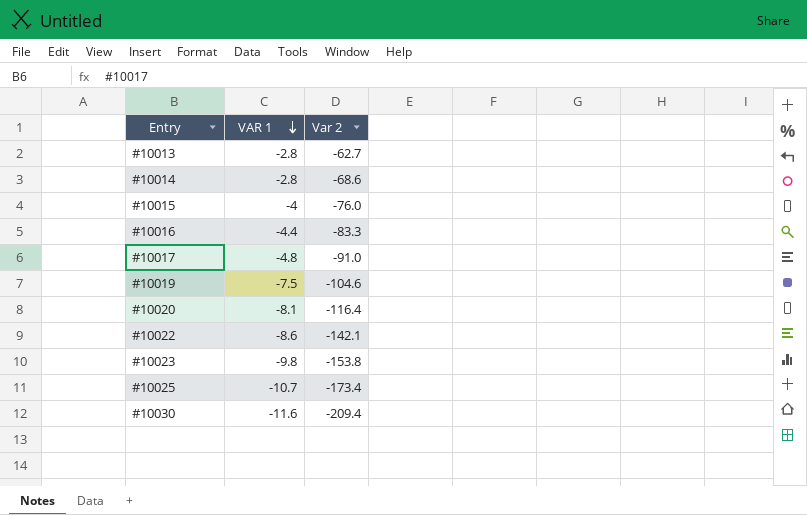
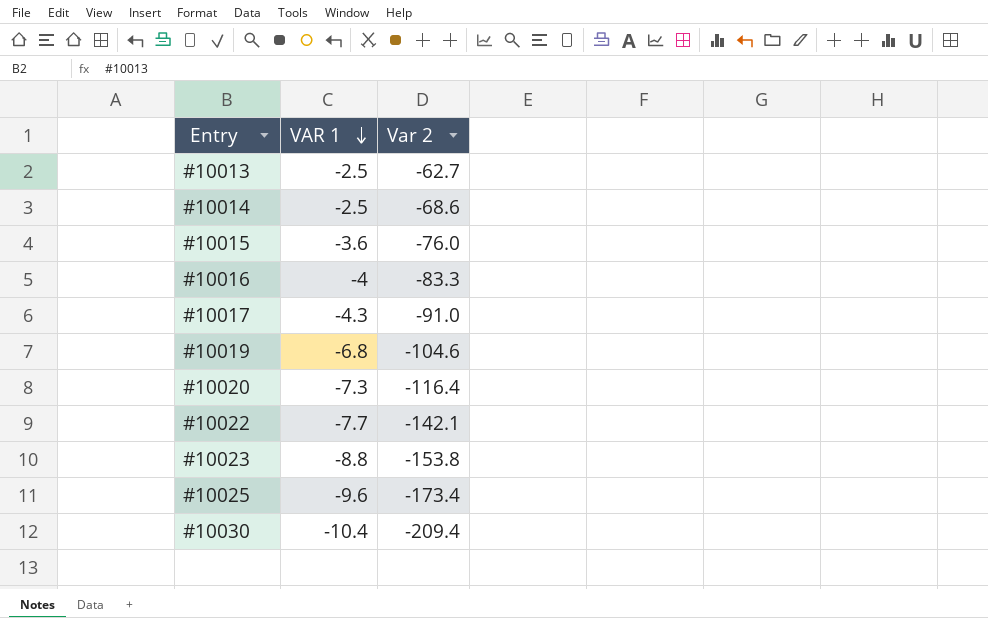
#10013 | VAR 1: -2.8 -> -2.5
#10014 | VAR 1: -2.8 -> -2.5
#10015 | VAR 1: -4 -> -3.6
#10016 | VAR 1: -4.4 -> -4
#10017 | VAR 1: -4.8 -> -4.3
#10019 | VAR 1: -7.5 -> -6.8
#10020 | VAR 1: -8.1 -> -7.3
#10022 | VAR 1: -8.6 -> -7.7
#10023 | VAR 1: -9.8 -> -8.8
#10025 | VAR 1: -10.7 -> -9.6
#10030 | VAR 1: -11.6 -> -10.4

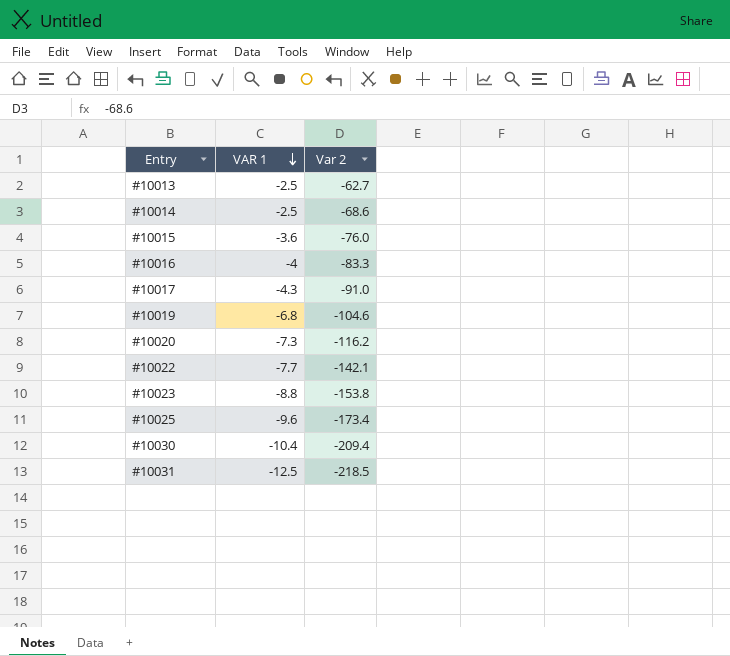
#10020 | Var 2: -116.4 -> -116.2
row #10031: none -> -12.5 | -218.5

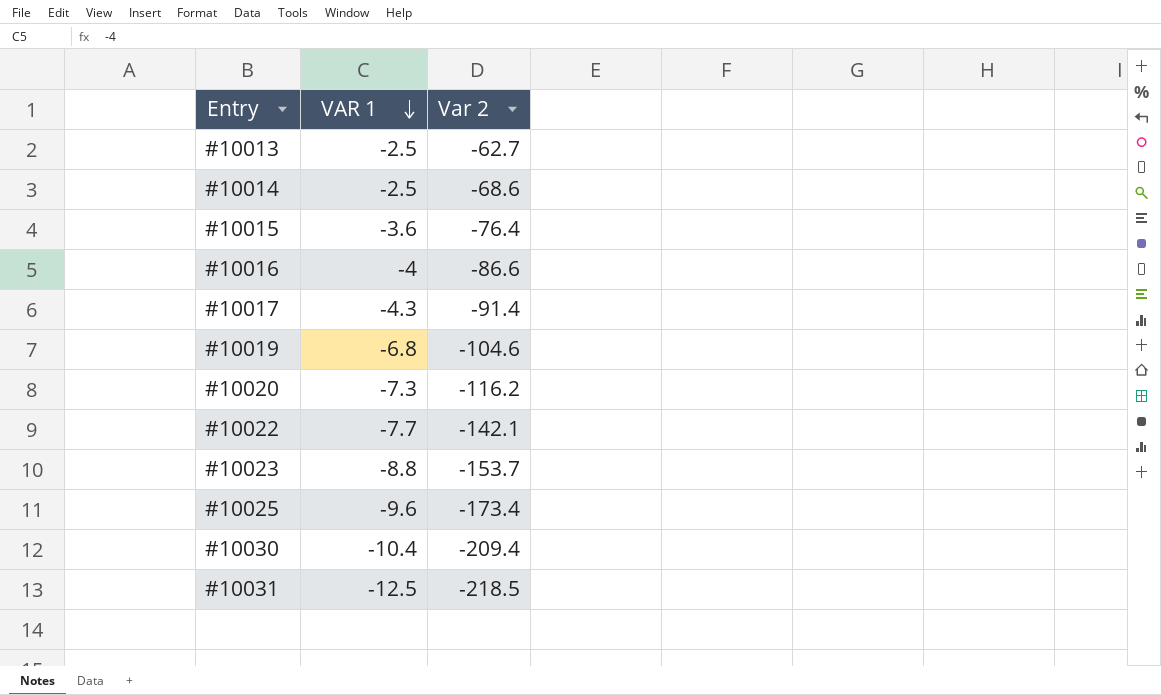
#10015 | Var 2: -76.0 -> -76.4
#10016 | Var 2: -83.3 -> -86.6
#10017 | Var 2: -91.0 -> -91.4
#10023 | Var 2: -153.8 -> -153.7

